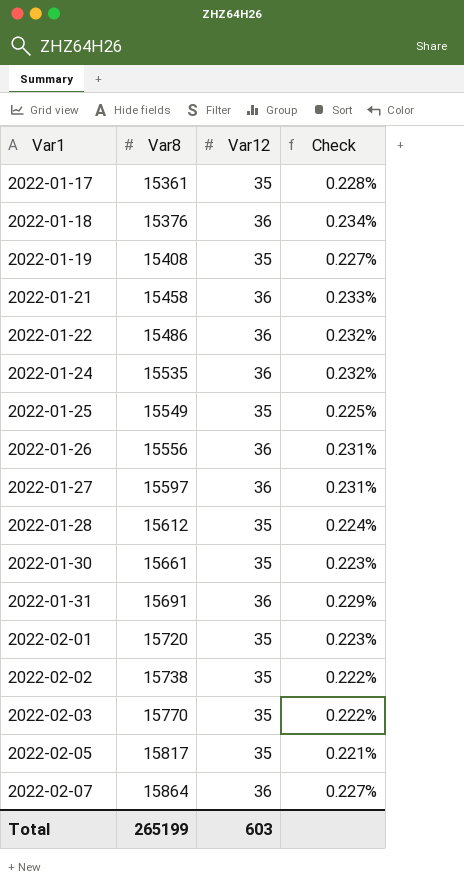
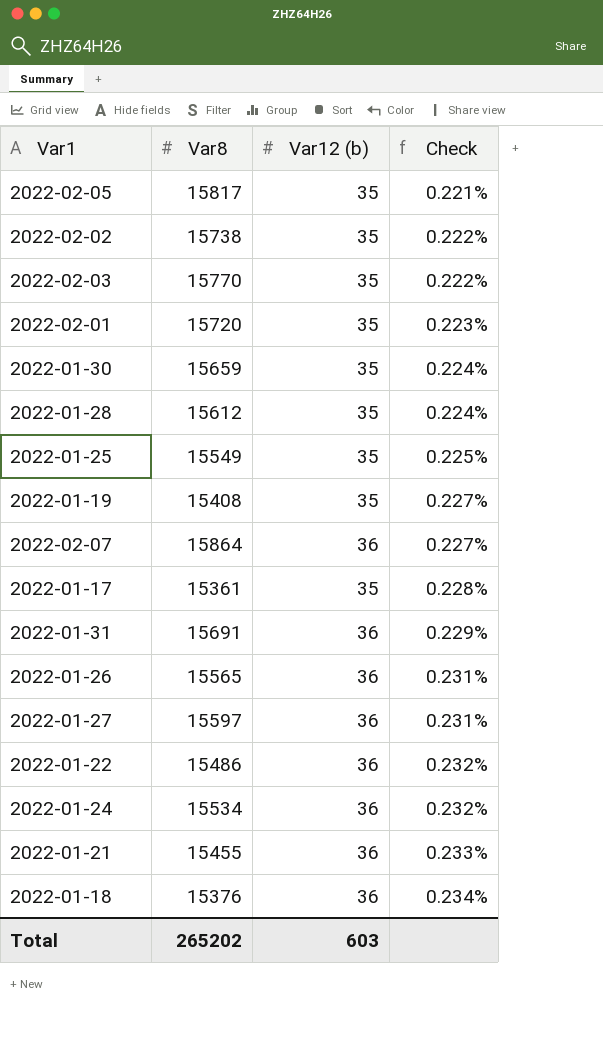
row order: Var1 ascending -> Check ascending
column name: Var12 -> Var12 (b)
2022-01-30 | Var8: 15661 -> 15659
2022-01-30 | Check: 0.223% -> 0.224%
2022-01-26 | Var8: 15556 -> 15565
2022-01-24 | Var8: 15535 -> 15534
2022-01-21 | Var8: 15458 -> 15455
Total | Var8: 265199 -> 265202

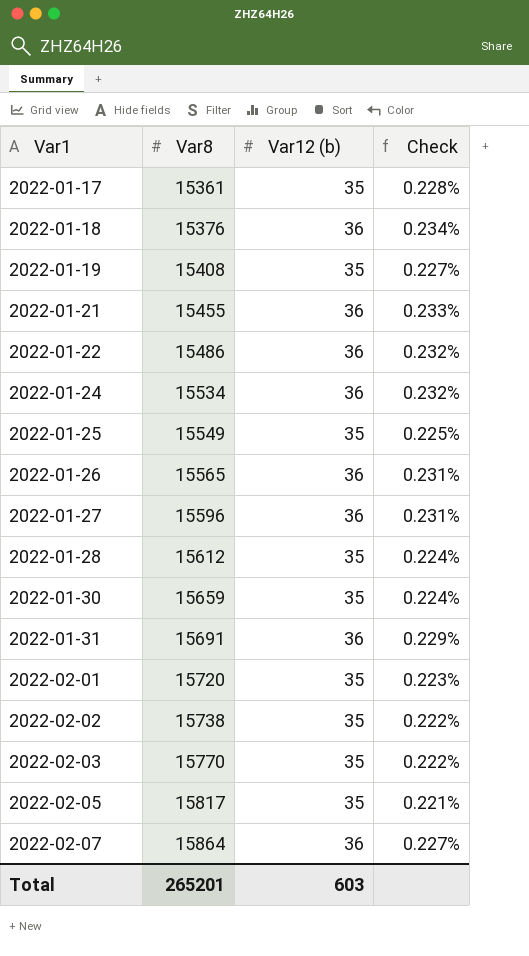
row order: Check ascending -> Var1 ascending
2022-01-27 | Var8: 15597 -> 15596
Total | Var8: 265202 -> 265201

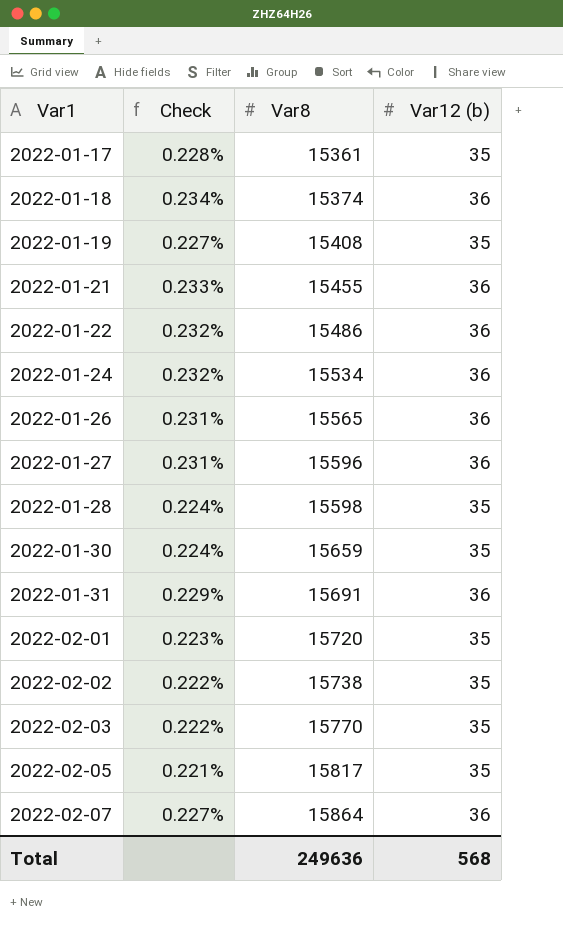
column Check | position: 4 -> 2
row 2022-01-25: 15549 | 35 | 0.225% -> none
2022-01-18 | Var8: 15376 -> 15374
2022-01-28 | Var8: 15612 -> 15598
Total | Var8: 265201 -> 249636
Total | Var12 (b): 603 -> 568

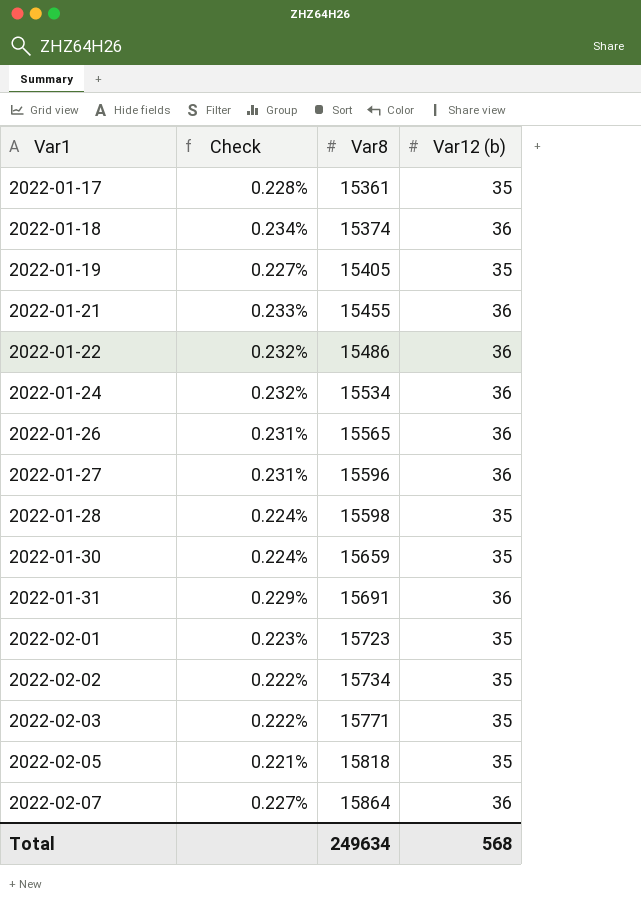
2022-01-19 | Var8: 15408 -> 15405
2022-02-01 | Var8: 15720 -> 15723
2022-02-02 | Var8: 15738 -> 15734
2022-02-03 | Var8: 15770 -> 15771
2022-02-05 | Var8: 15817 -> 15818
Total | Var8: 249636 -> 249634

